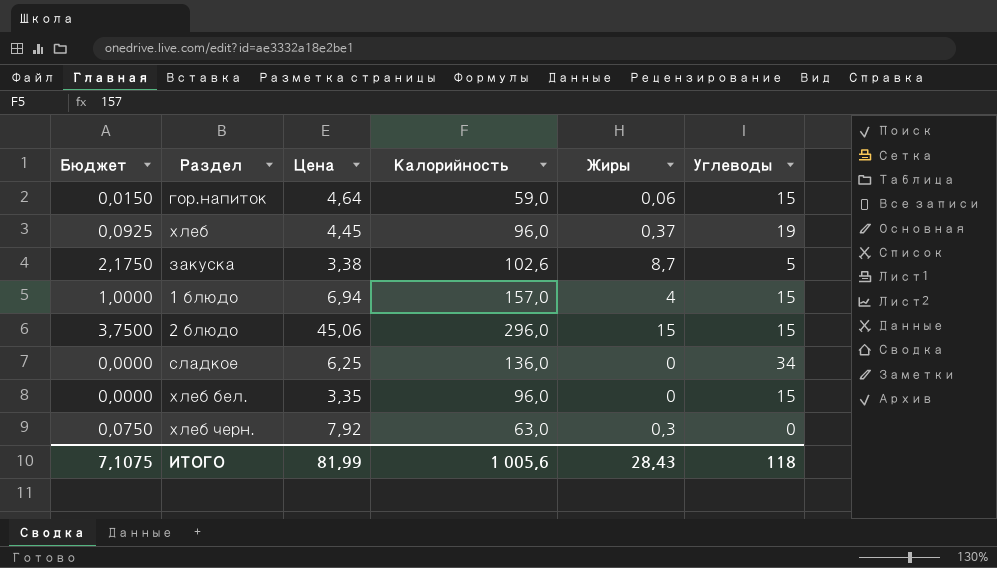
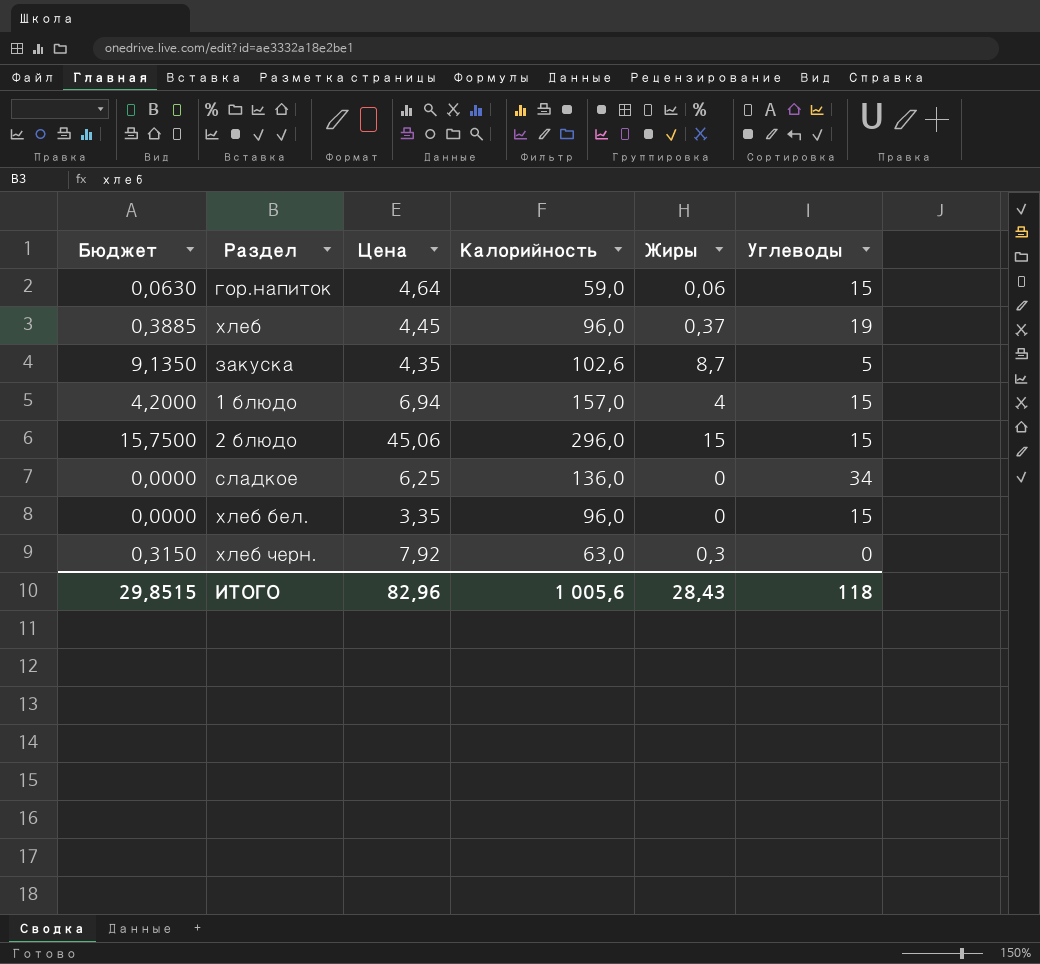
column Бюджет | formula: [Жиры] * 0,25 -> [Жиры] * 1,05
закуска | Цена: 3,38 -> 4,35
ИТОГО | Бюджет: 7,1075 -> 29,8515
ИТОГО | Цена: 81,99 -> 82,96

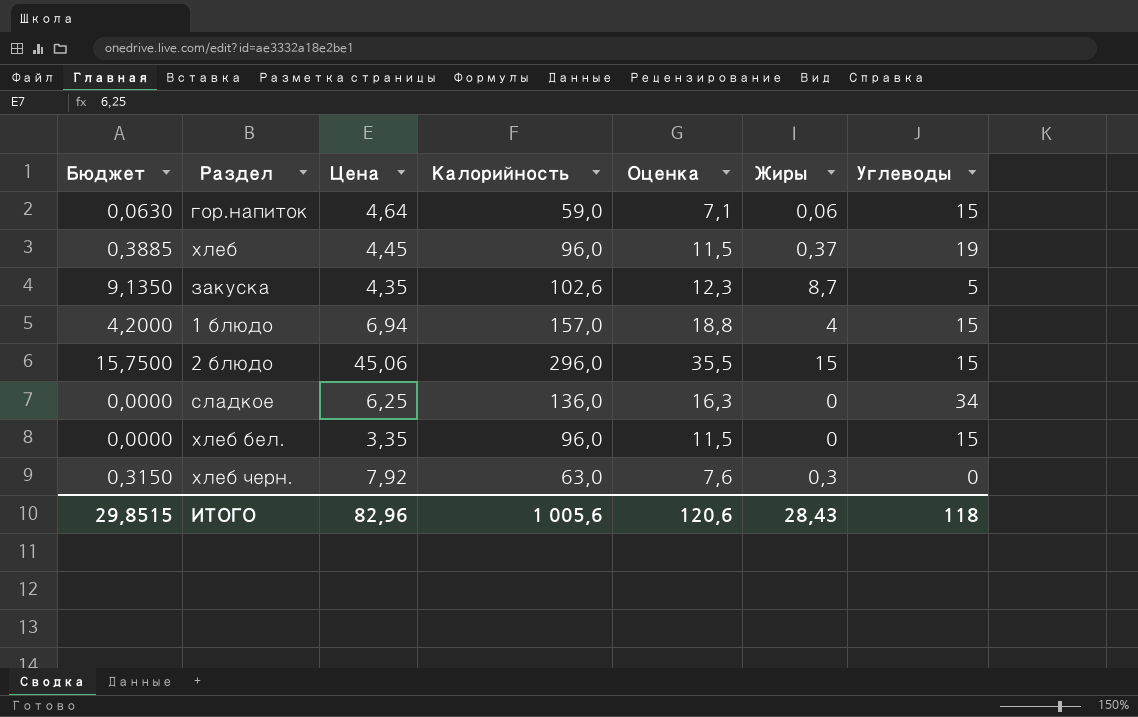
column Оценка | formula: none -> [Калорийность] * 0,12

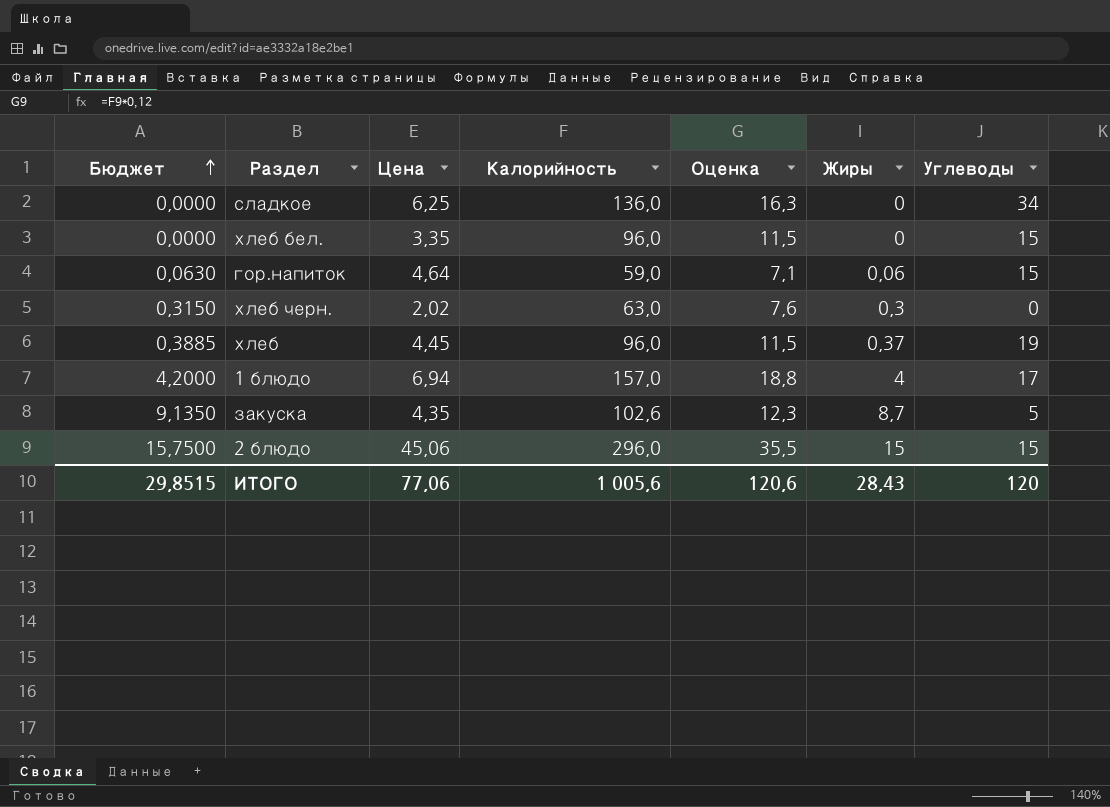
row order: none -> Бюджет ascending
хлеб черн. | Цена: 7,92 -> 2,02
1 блюдо | Углеводы: 15 -> 17
ИТОГО | Цена: 82,96 -> 77,06
ИТОГО | Углеводы: 118 -> 120

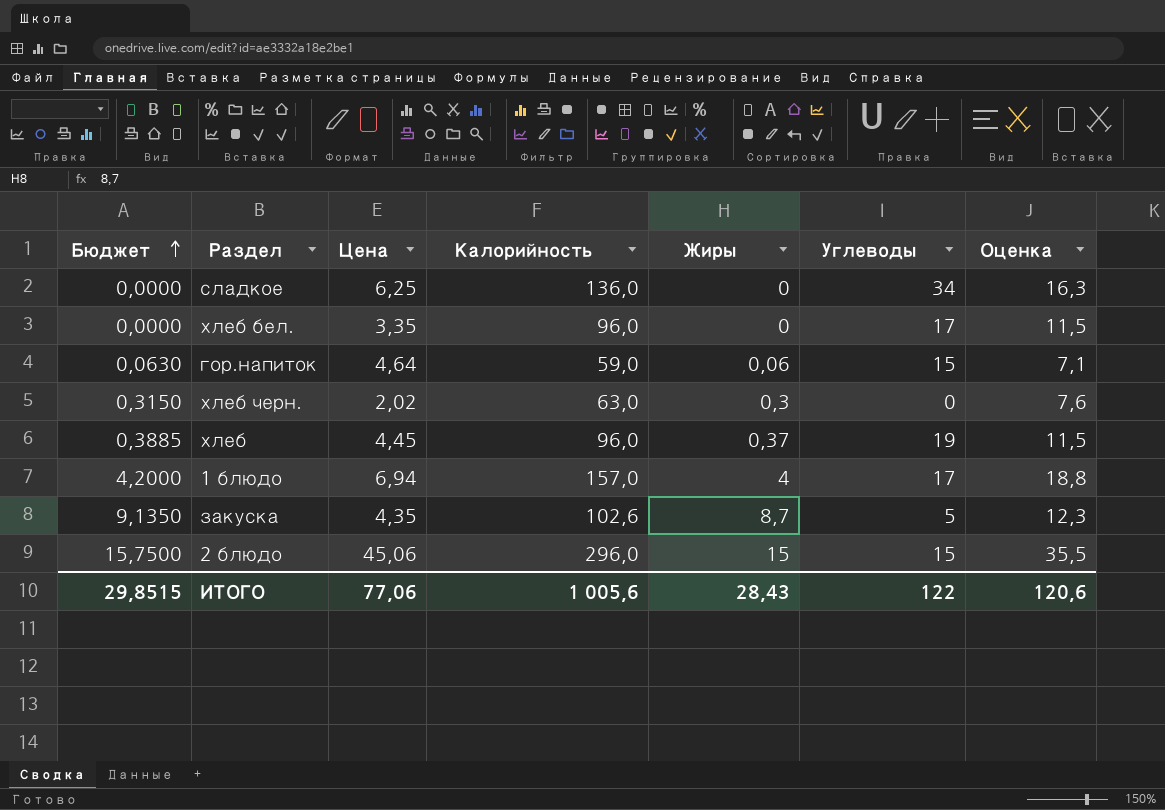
column Оценка | position: 5 -> 7
хлеб бел. | Углеводы: 15 -> 17
ИТОГО | Углеводы: 120 -> 122

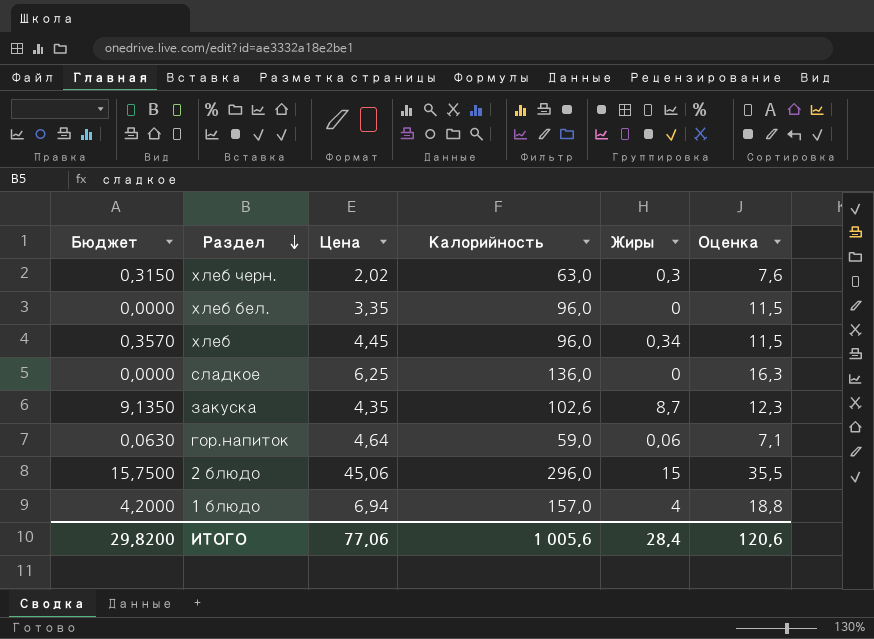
row order: Бюджет ascending -> Раздел descending
column Углеводы | position: 6 -> none
хлеб | Бюджет: 0,3885 -> 0,3570
хлеб | Жиры: 0,37 -> 0,34
ИТОГО | Бюджет: 29,8515 -> 29,8200
ИТОГО | Жиры: 28,43 -> 28,4

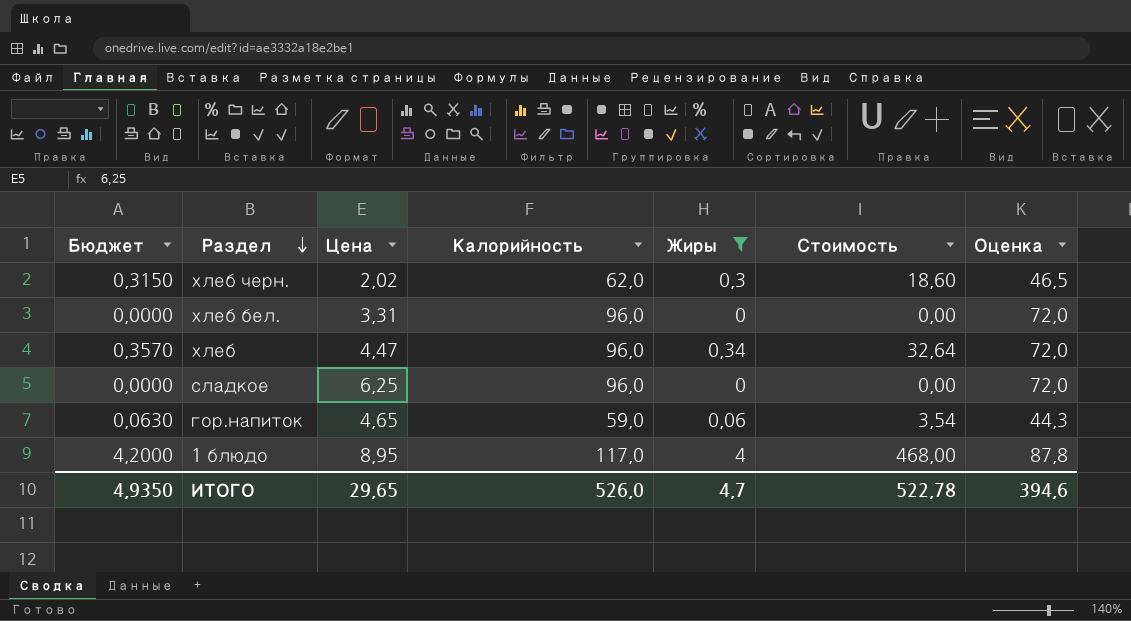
filter: none -> Жиры <= 4
column Стоимость | formula: none -> [Калорийность] * [Жиры]
column Оценка | formula: [Калорийность] * 0,12 -> [Калорийность] * 0,75
хлеб черн. | Калорийность: 63,0 -> 62,0
хлеб бел. | Цена: 3,35 -> 3,31
хлеб | Цена: 4,45 -> 4,47
сладкое | Калорийность: 136,0 -> 96,0
гор.напиток | Цена: 4,64 -> 4,65
1 блюдо | Цена: 6,94 -> 8,95
1 блюдо | Калорийность: 157,0 -> 117,0
ИТОГО | Бюджет: 29,8200 -> 4,9350
ИТОГО | Цена: 77,06 -> 29,65
ИТОГО | Калорийность: 1 005,6 -> 526,0
ИТОГО | Жиры: 28,4 -> 4,7
ИТОГО | Оценка: 120,6 -> 394,6

